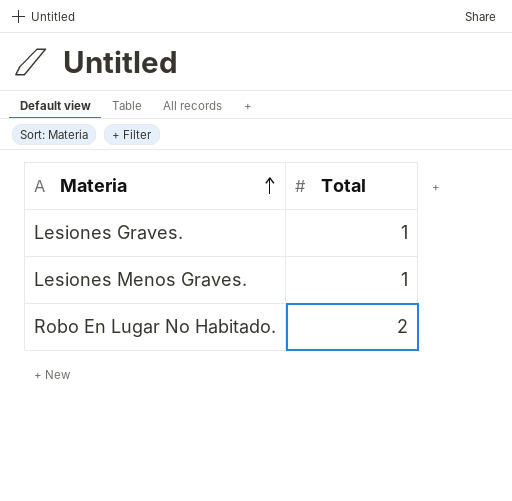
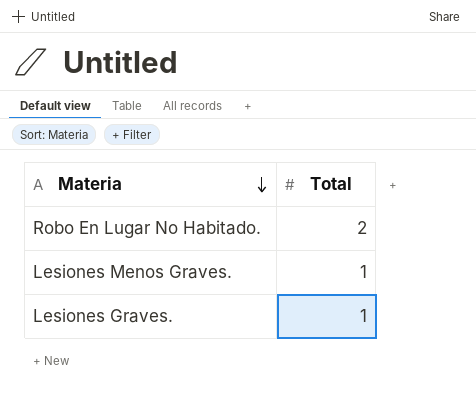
row order: Materia ascending -> Materia descending

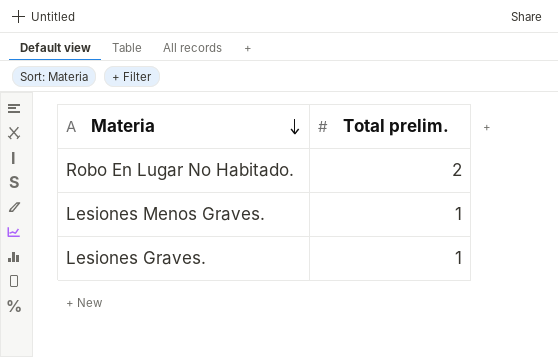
column name: Total -> Total prelim.

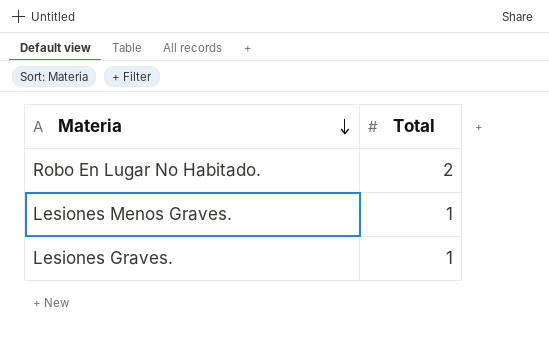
column name: Total prelim. -> Total

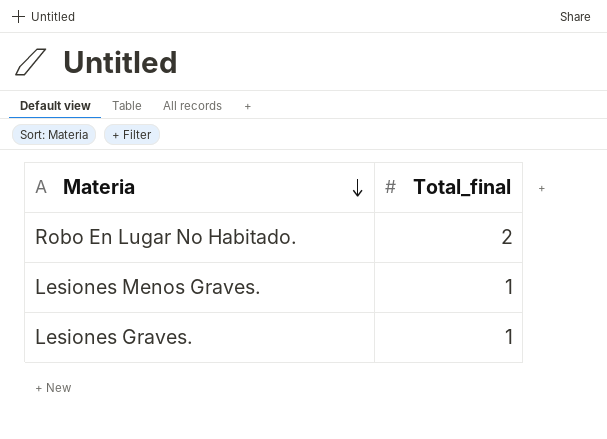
column name: Total -> Total_final

